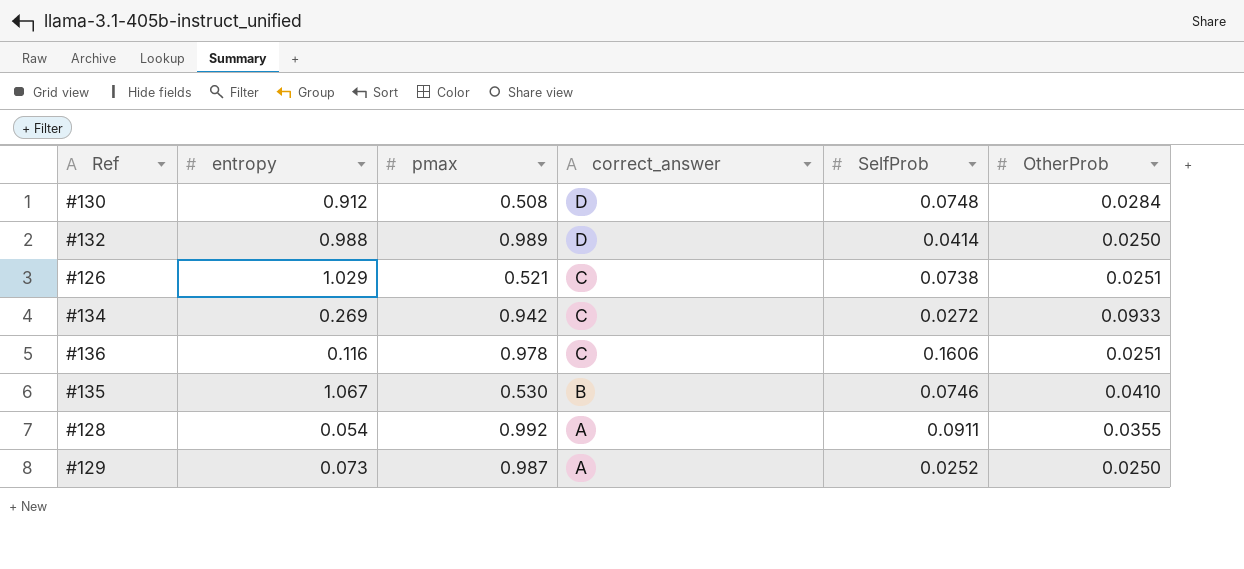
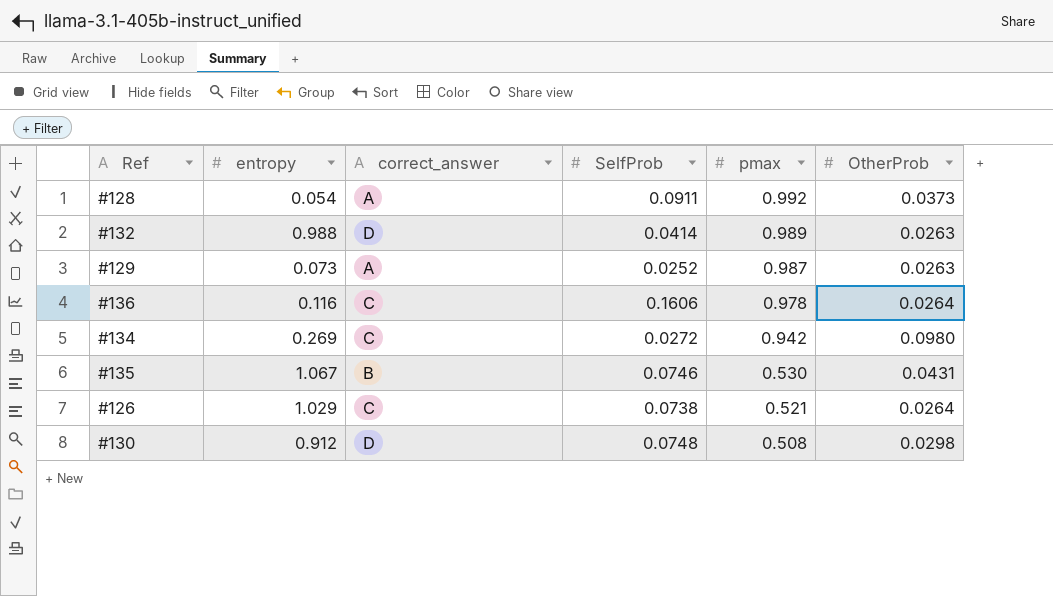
row order: correct_answer descending -> pmax descending
column pmax | position: 3 -> 5
#128 | OtherProb: 0.0355 -> 0.0373
#132 | OtherProb: 0.0250 -> 0.0263
#129 | OtherProb: 0.0250 -> 0.0263
#136 | OtherProb: 0.0251 -> 0.0264
#134 | OtherProb: 0.0933 -> 0.0980
#135 | OtherProb: 0.0410 -> 0.0431
#126 | OtherProb: 0.0251 -> 0.0264
#130 | OtherProb: 0.0284 -> 0.0298

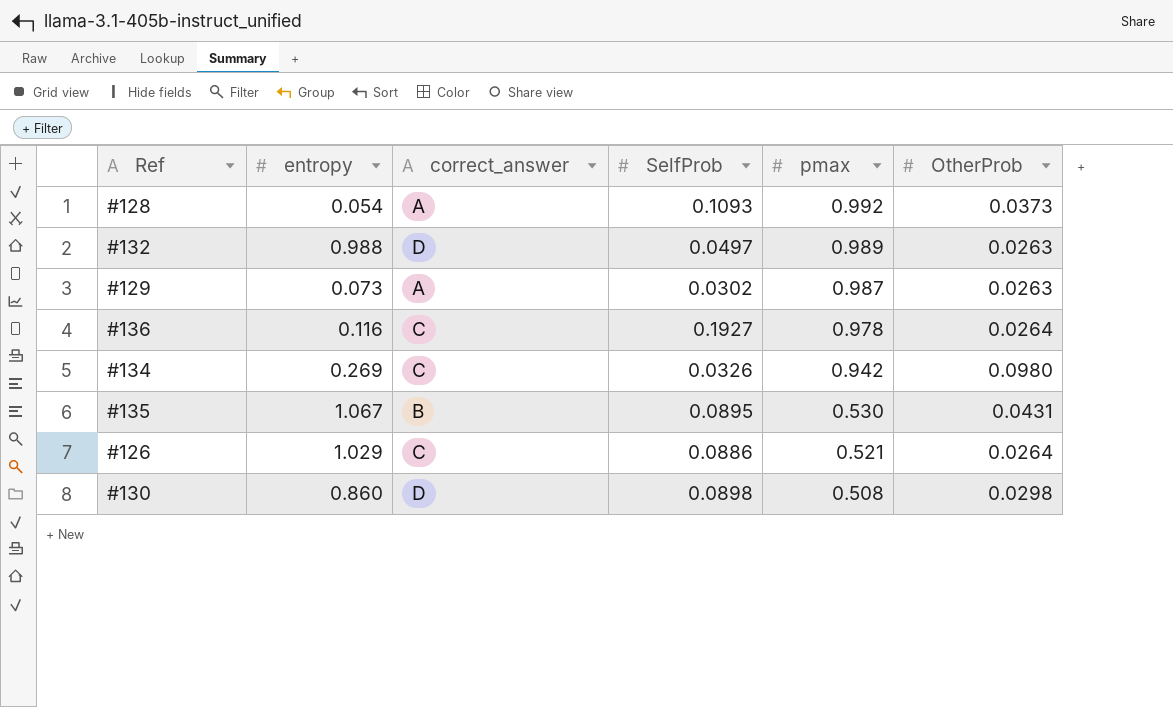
#128 | SelfProb: 0.0911 -> 0.1093
#132 | SelfProb: 0.0414 -> 0.0497
#129 | SelfProb: 0.0252 -> 0.0302
#136 | SelfProb: 0.1606 -> 0.1927
#134 | SelfProb: 0.0272 -> 0.0326
#135 | SelfProb: 0.0746 -> 0.0895
#126 | SelfProb: 0.0738 -> 0.0886
#130 | entropy: 0.912 -> 0.860
#130 | SelfProb: 0.0748 -> 0.0898

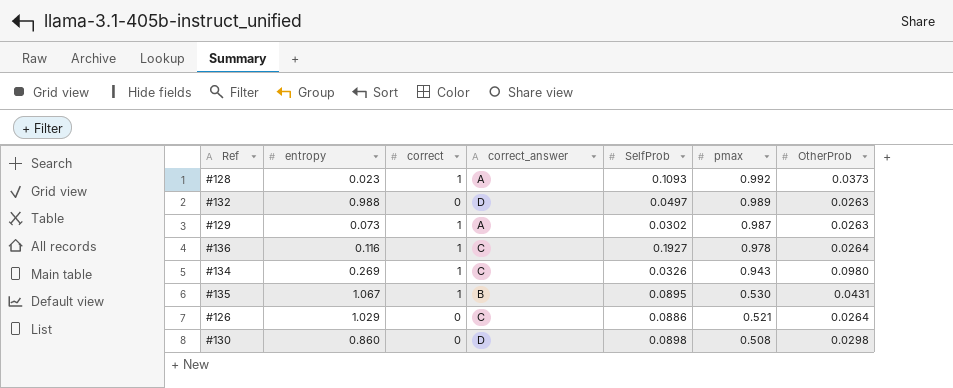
column correct | position: none -> 3
#128 | entropy: 0.054 -> 0.023
#134 | pmax: 0.942 -> 0.943

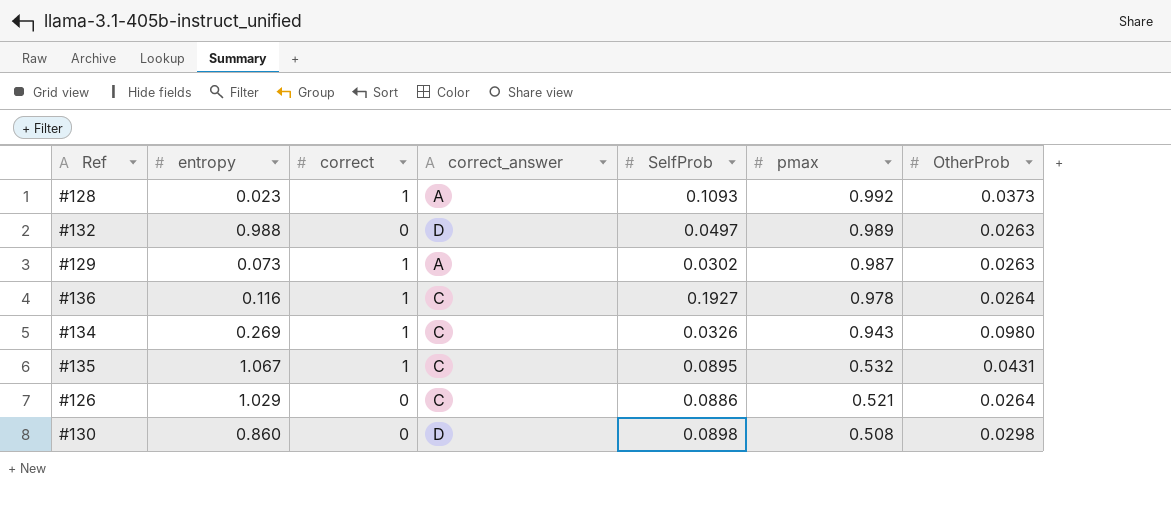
#135 | correct_answer: B -> C
#135 | pmax: 0.530 -> 0.532

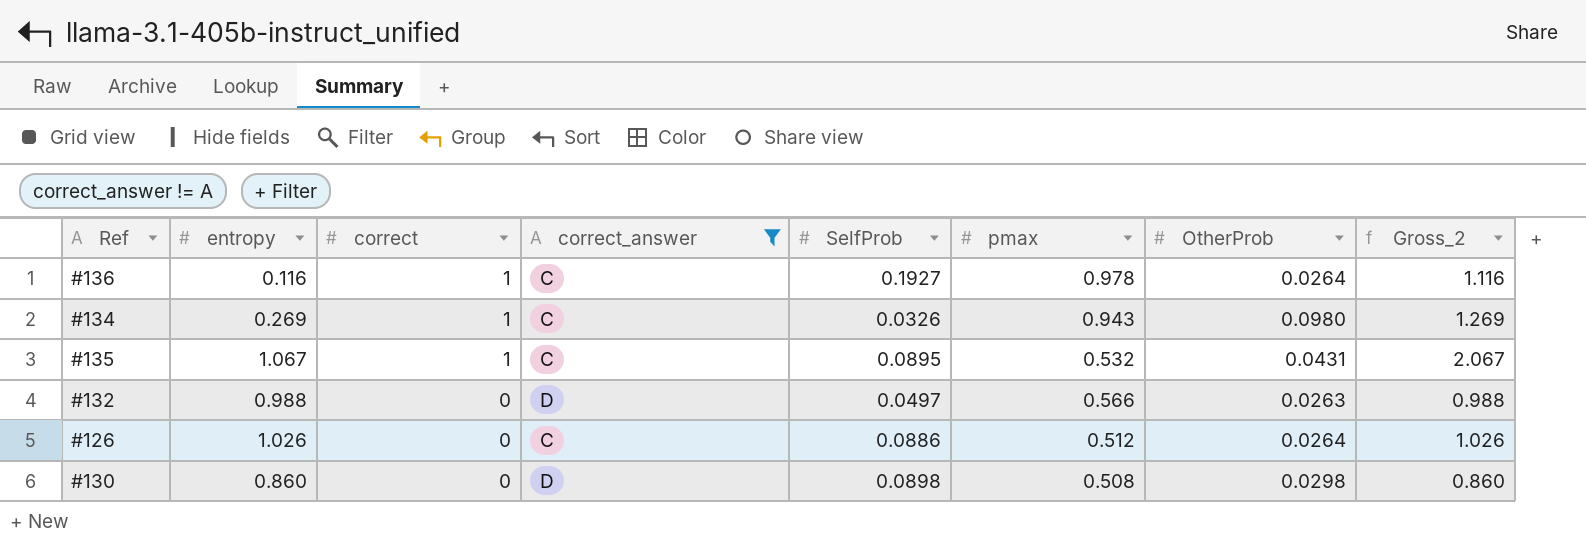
filter: none -> correct_answer != A
row order: pmax descending -> correct descending
column Gross_2 | formula: none -> [entropy] + [correct]
#132 | pmax: 0.989 -> 0.566
#126 | entropy: 1.029 -> 1.026
#126 | pmax: 0.521 -> 0.512

